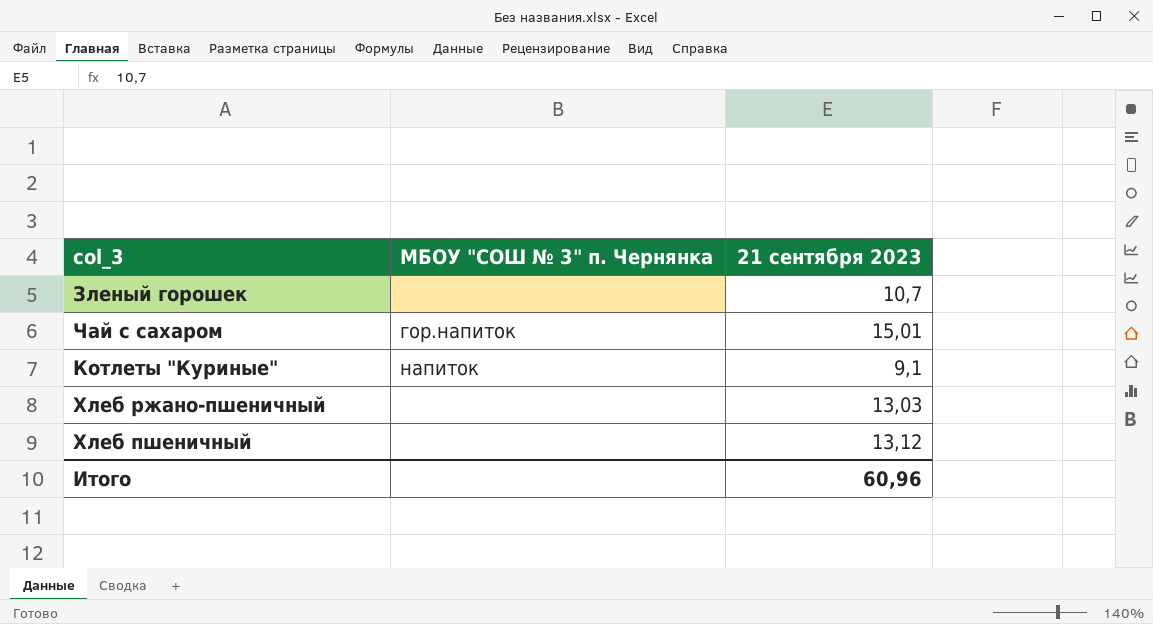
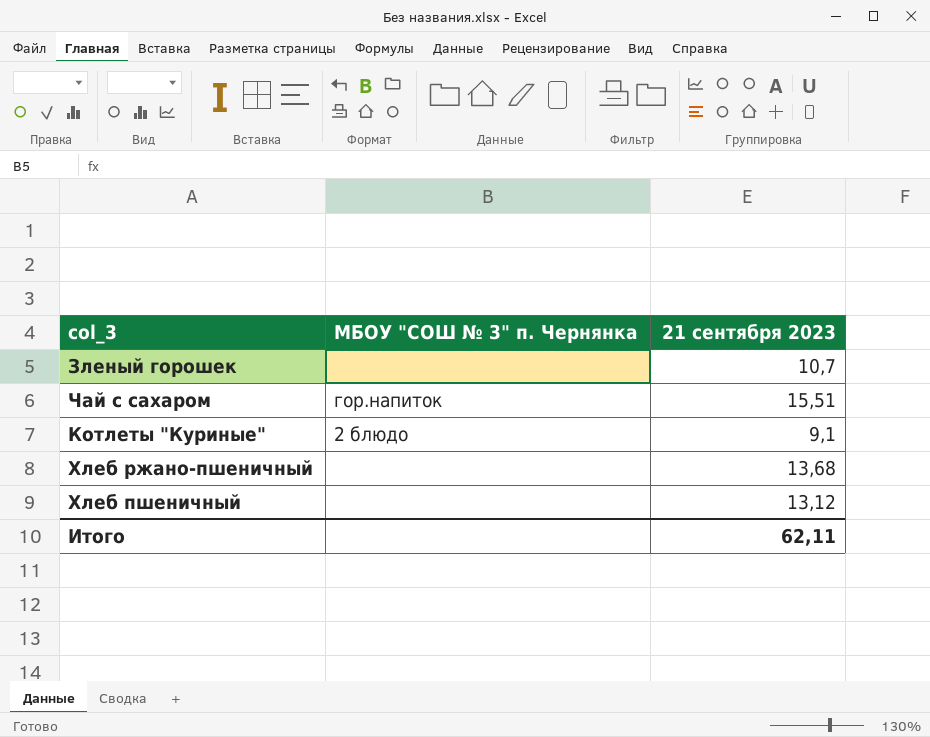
Чай с сахаром | 21 сентября 2023: 15,01 -> 15,51
Котлеты "Куриные" | МБОУ "СОШ № 3" п. Чернянка: напиток -> 2 блюдо
Хлеб ржано-пшеничный | 21 сентября 2023: 13,03 -> 13,68
Итого | 21 сентября 2023: 60,96 -> 62,11

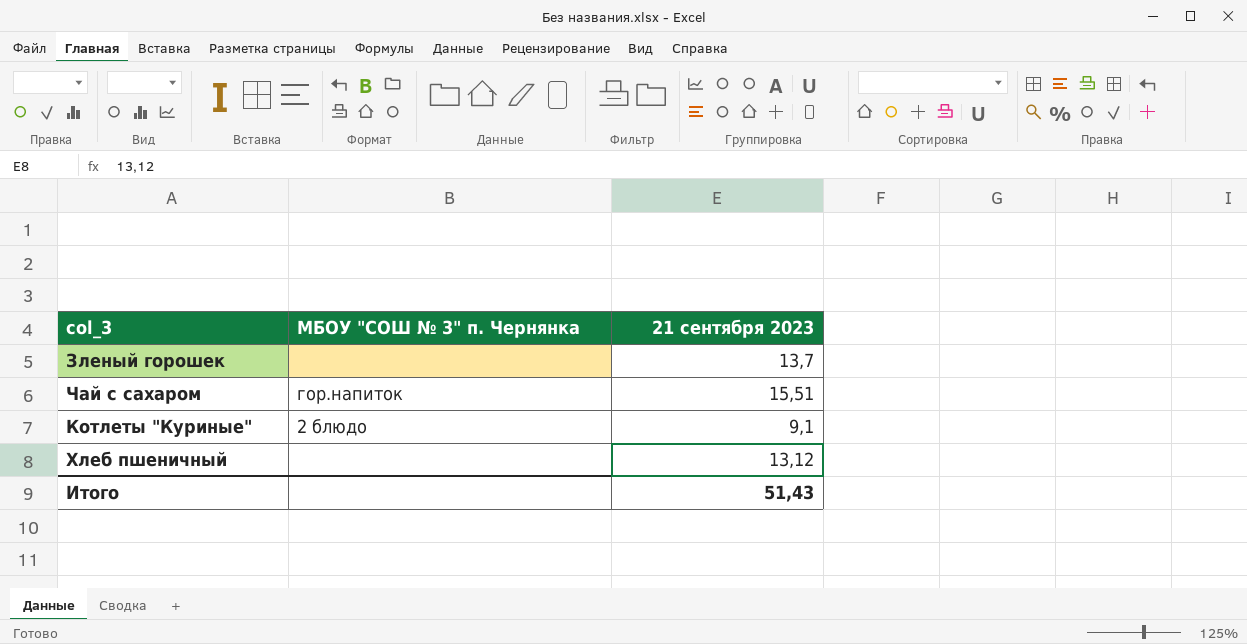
row Хлеб ржано-пшеничный: none | 13,68 -> none
Зленый горошек | 21 сентября 2023: 10,7 -> 13,7
Итого | 21 сентября 2023: 62,11 -> 51,43

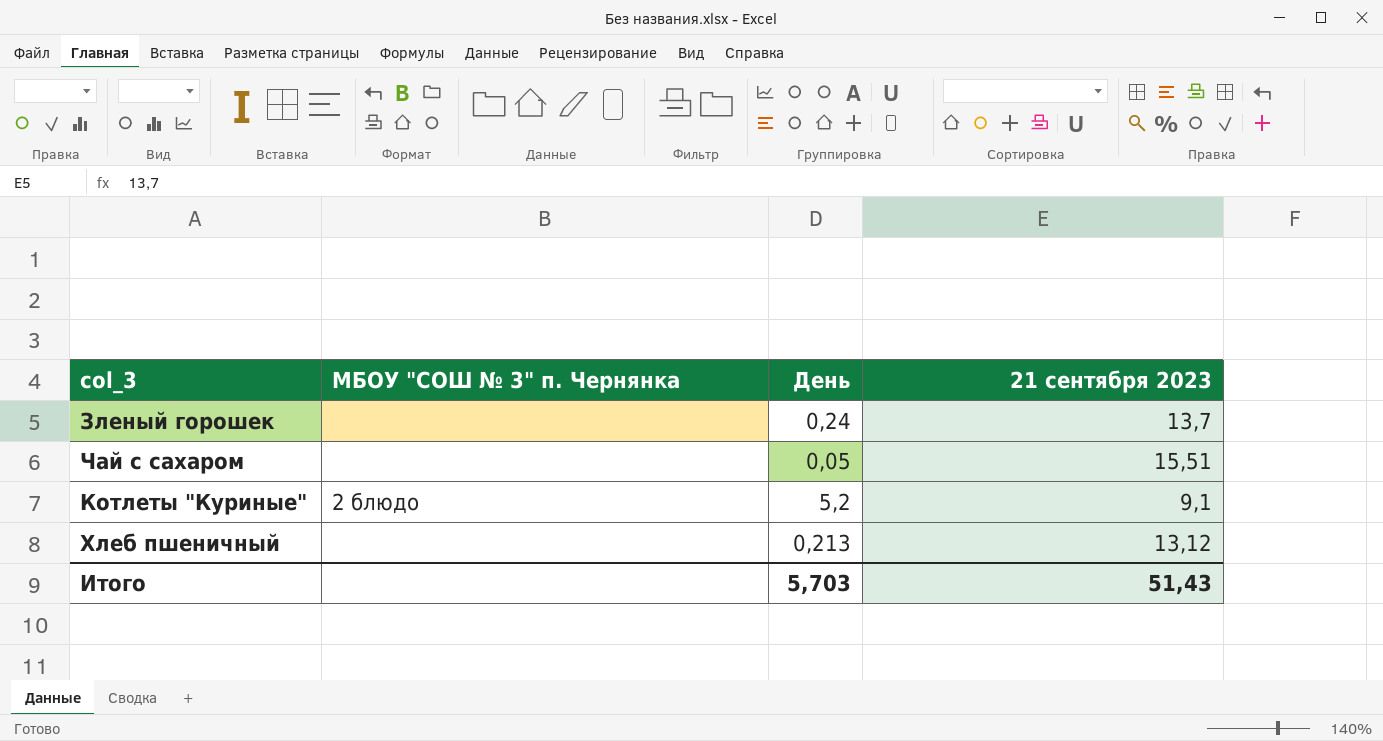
column День | position: none -> 3
Чай с сахаром | МБОУ "СОШ № 3" п. Чернянка: гор.напиток -> none

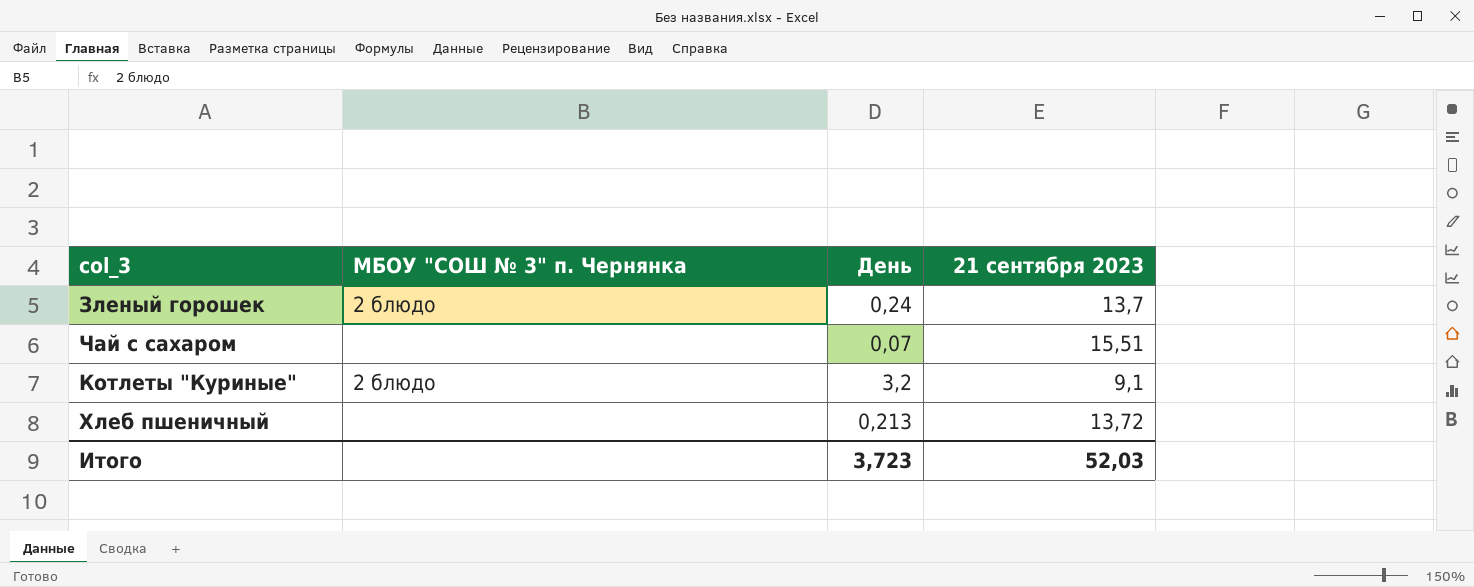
Зленый горошек | МБОУ "СОШ № 3" п. Чернянка: none -> 2 блюдо
Чай с сахаром | День: 0,05 -> 0,07
Котлеты "Куриные" | День: 5,2 -> 3,2
Хлеб пшеничный | 21 сентября 2023: 13,12 -> 13,72
Итого | День: 5,703 -> 3,723
Итого | 21 сентября 2023: 51,43 -> 52,03

